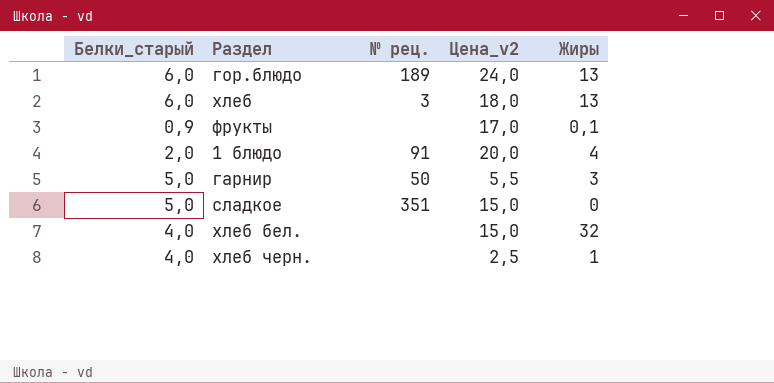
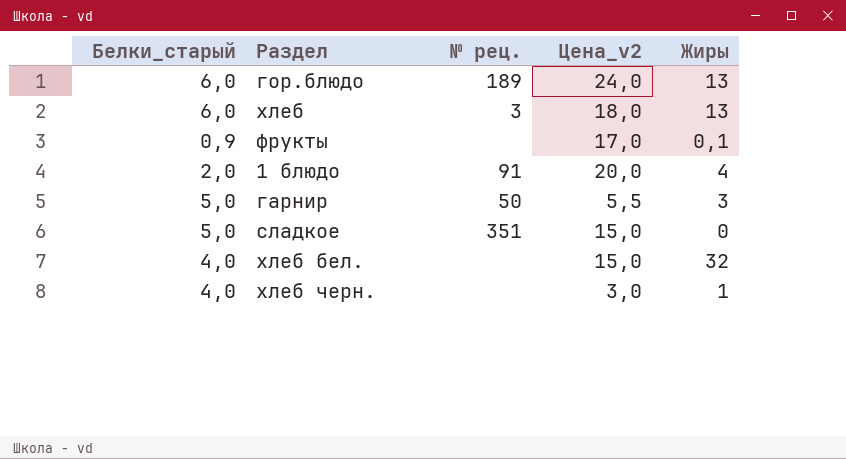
хлеб черн. | Цена_v2: 2,5 -> 3,0

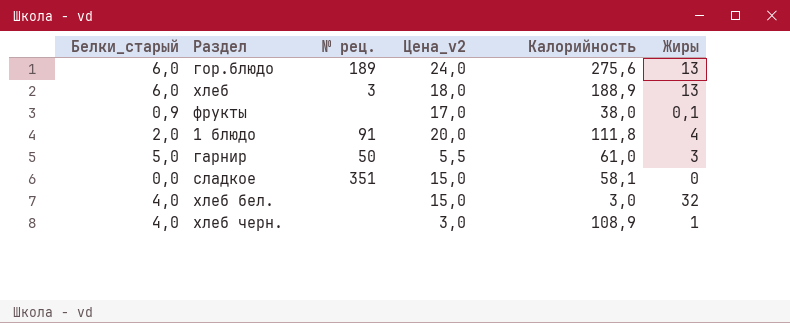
column Калорийность | position: none -> 5
сладкое | Белки_старый: 5,0 -> 0,0

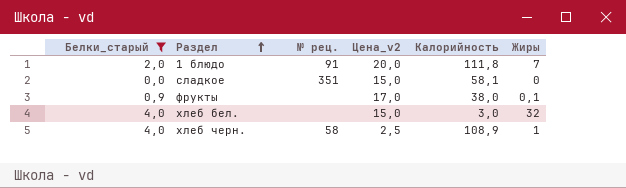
filter: none -> Белки_старый <= 4,0
row order: none -> Раздел ascending
1 блюдо | Жиры: 4 -> 7
хлеб черн. | № рец.: none -> 58
хлеб черн. | Цена_v2: 3,0 -> 2,5

